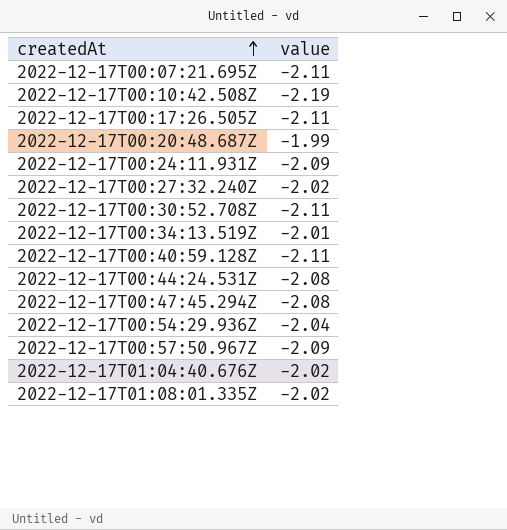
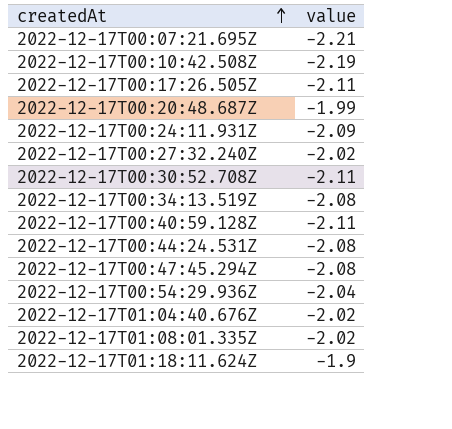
row 2022-12-17T00:57:50.967Z: -2.09 -> none
2022-12-17T00:07:21.695Z | value: -2.11 -> -2.21
2022-12-17T00:34:13.519Z | value: -2.01 -> -2.08
row 2022-12-17T01:18:11.624Z: none -> -1.9

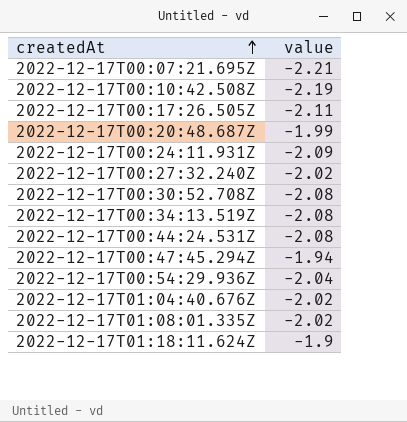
row 2022-12-17T00:40:59.128Z: -2.11 -> none
2022-12-17T00:30:52.708Z | value: -2.11 -> -2.08
2022-12-17T00:47:45.294Z | value: -2.08 -> -1.94

